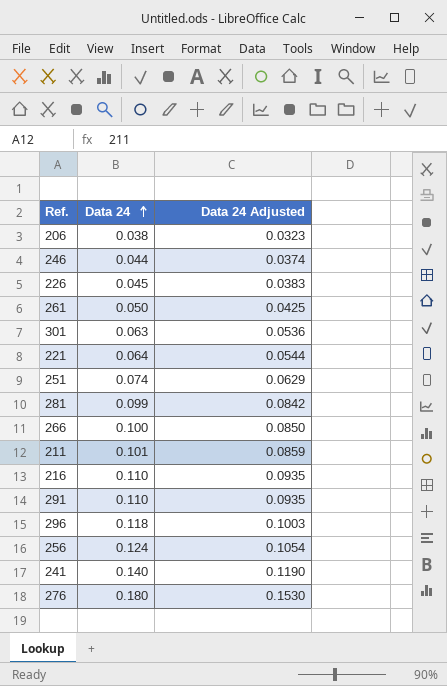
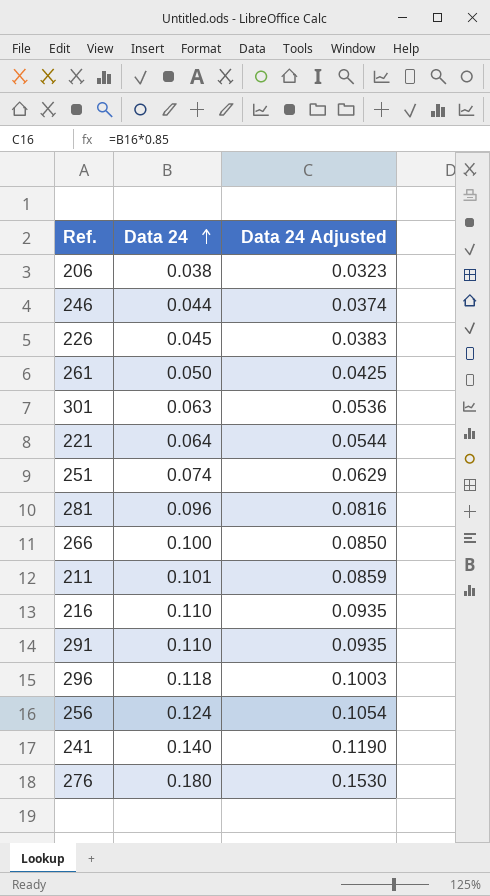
281 | Data 24: 0.099 -> 0.096
281 | Data 24 Adjusted: 0.0842 -> 0.0816

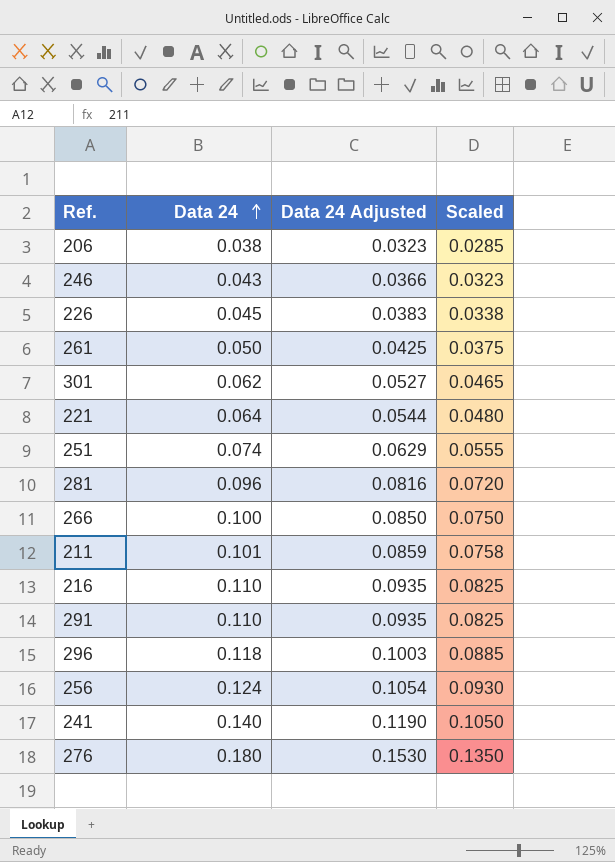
column Scaled | formula: none -> [Data 24] * 0.75
246 | Data 24: 0.044 -> 0.043
246 | Data 24 Adjusted: 0.0374 -> 0.0366
301 | Data 24: 0.063 -> 0.062
301 | Data 24 Adjusted: 0.0536 -> 0.0527

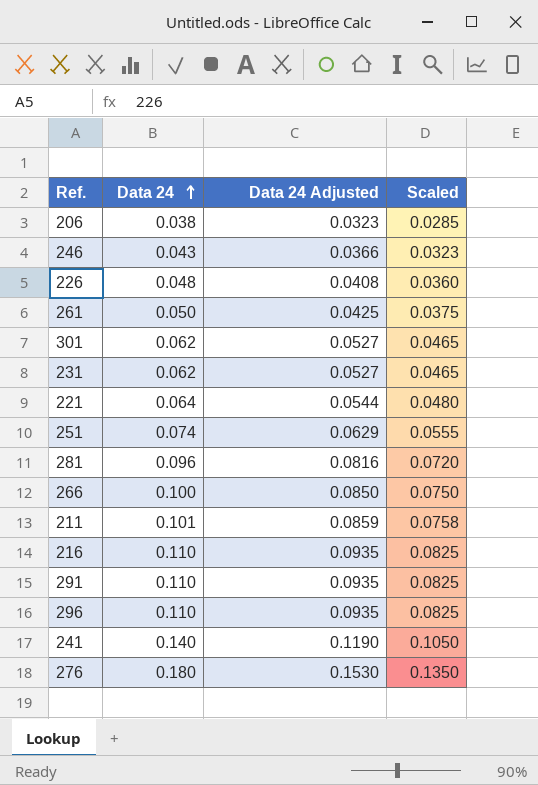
row 256: 0.124 | 0.1054 | 0.0930 -> none
226 | Data 24: 0.045 -> 0.048
226 | Data 24 Adjusted: 0.0383 -> 0.0408
226 | Scaled: 0.0338 -> 0.0360
row 231: none -> 0.062 | 0.0527 | 0.0465
296 | Data 24: 0.118 -> 0.110
296 | Data 24 Adjusted: 0.1003 -> 0.0935
296 | Scaled: 0.0885 -> 0.0825

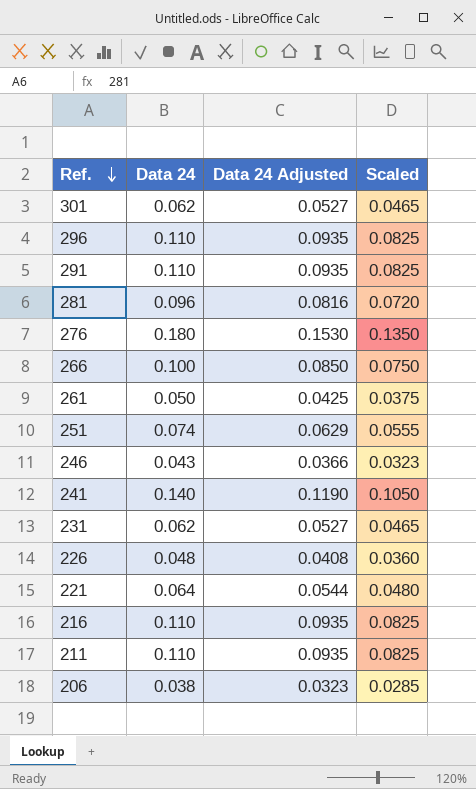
row order: Data 24 ascending -> Ref. descending
211 | Data 24: 0.101 -> 0.110
211 | Data 24 Adjusted: 0.0859 -> 0.0935
211 | Scaled: 0.0758 -> 0.0825

